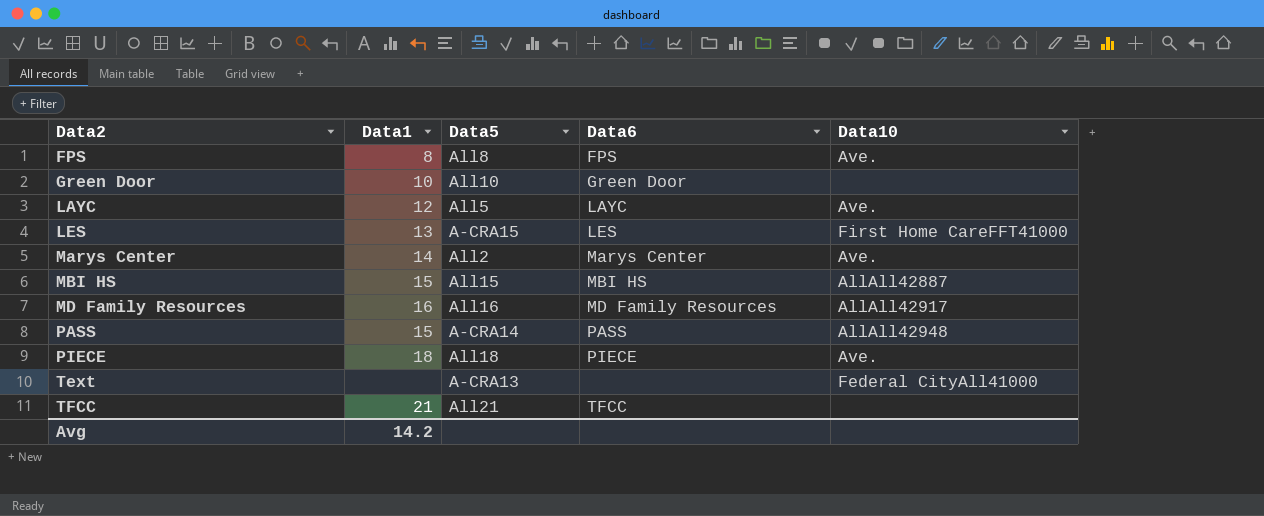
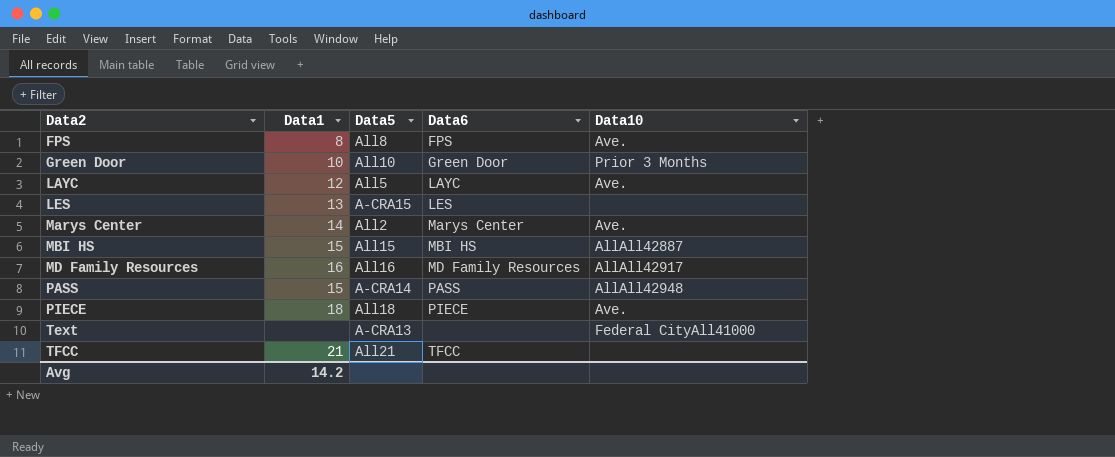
Green Door | Data10: none -> Prior 3 Months
LES | Data10: First Home CareFFT41000 -> none

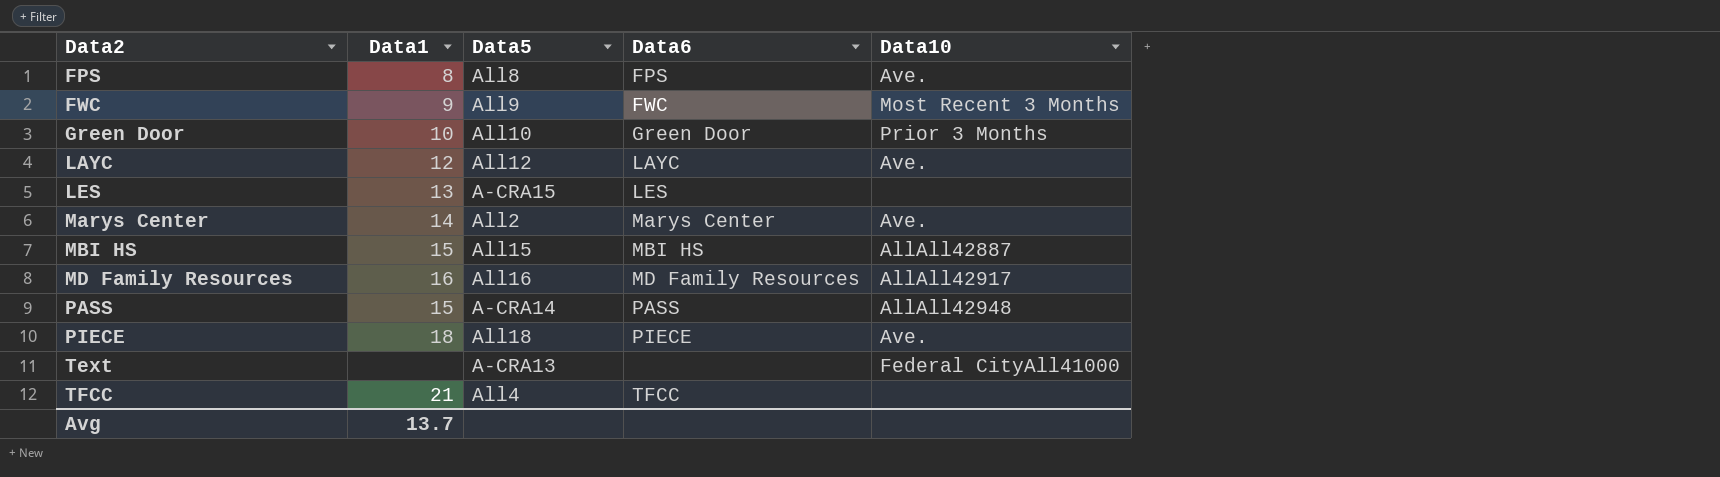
row FWC: none -> 9 | All9 | FWC | Most Recent 3 Months
LAYC | Data5: All5 -> All12
TFCC | Data5: All21 -> All4
Avg | Data1: 14.2 -> 13.7

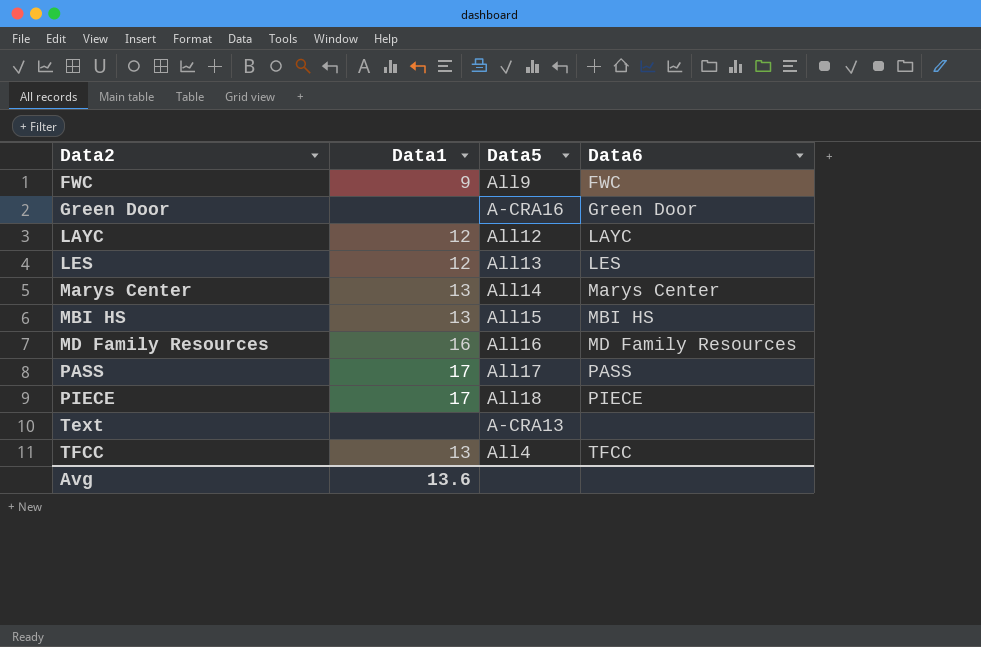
column Data10 | position: 5 -> none
row FPS: 8 | All8 | FPS | Ave. -> none
Green Door | Data1: 10 -> none
Green Door | Data5: All10 -> A-CRA16
LES | Data1: 13 -> 12
LES | Data5: A-CRA15 -> All13
Marys Center | Data1: 14 -> 13
Marys Center | Data5: All2 -> All14
MBI HS | Data1: 15 -> 13
PASS | Data1: 15 -> 17
PASS | Data5: A-CRA14 -> All17
PIECE | Data1: 18 -> 17
TFCC | Data1: 21 -> 13
Avg | Data1: 13.7 -> 13.6

